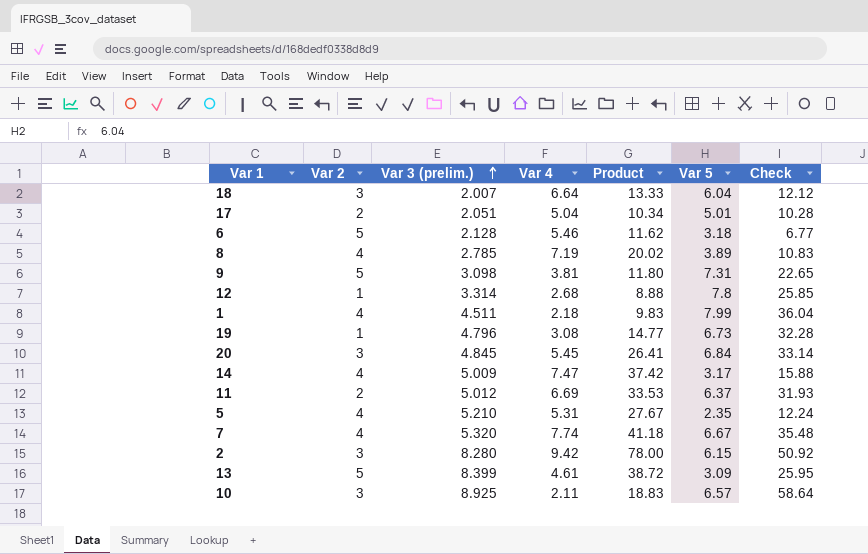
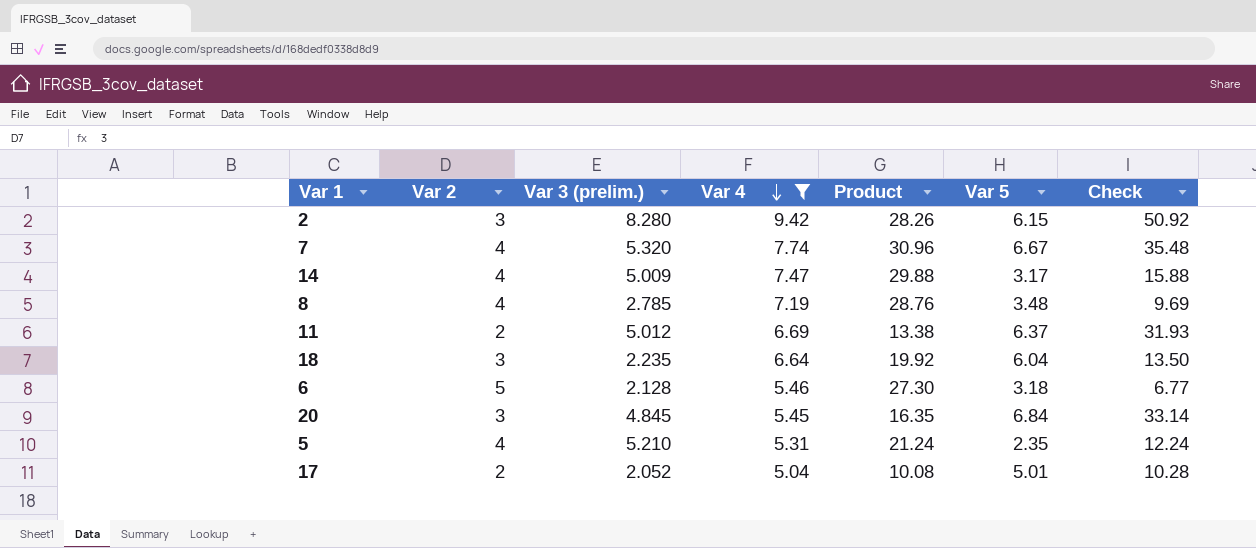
filter: none -> Var 4 >= 5.04
row order: Var 3 (prelim.) ascending -> Var 4 descending
column Product | formula: [Var 3 (prelim.)] * [Var 4] -> [Var 2] * [Var 4]
8 | Var 5: 3.89 -> 3.48
8 | Check: 10.83 -> 9.69
18 | Var 3 (prelim.): 2.007 -> 2.235
18 | Check: 12.12 -> 13.50
17 | Var 3 (prelim.): 2.051 -> 2.052

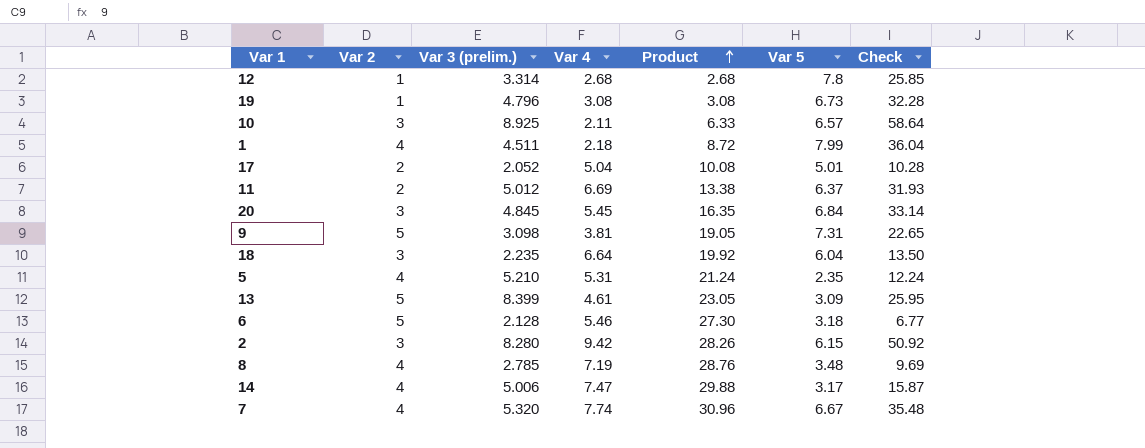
filter: Var 4 >= 5.04 -> none
row order: Var 4 descending -> Product ascending
14 | Var 3 (prelim.): 5.009 -> 5.006
14 | Check: 15.88 -> 15.87

